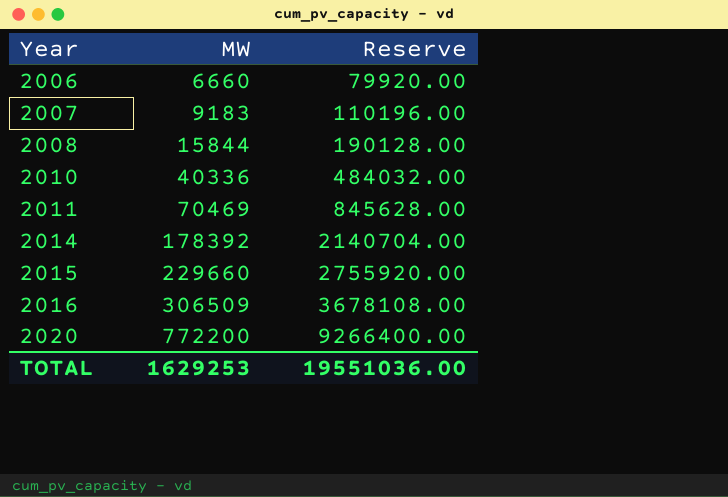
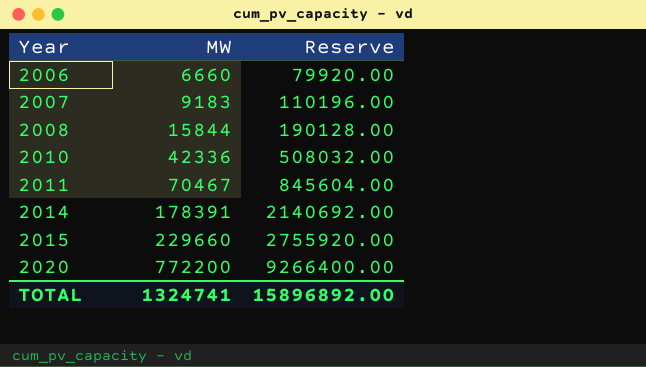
row 2016: 306509 | 3678108.00 -> none
2010 | MW: 40336 -> 42336
2010 | Reserve: 484032.00 -> 508032.00
2011 | MW: 70469 -> 70467
2011 | Reserve: 845628.00 -> 845604.00
2014 | MW: 178392 -> 178391
2014 | Reserve: 2140704.00 -> 2140692.00
TOTAL | MW: 1629253 -> 1324741
TOTAL | Reserve: 19551036.00 -> 15896892.00

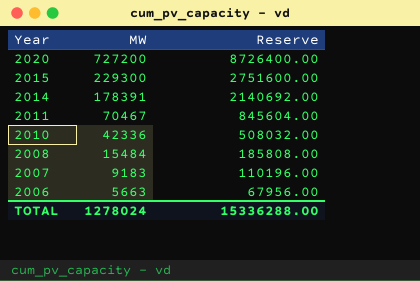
row order: Year ascending -> Year descending
2020 | MW: 772200 -> 727200
2020 | Reserve: 9266400.00 -> 8726400.00
2015 | MW: 229660 -> 229300
2015 | Reserve: 2755920.00 -> 2751600.00
2008 | MW: 15844 -> 15484
2008 | Reserve: 190128.00 -> 185808.00
2006 | MW: 6660 -> 5663
2006 | Reserve: 79920.00 -> 67956.00
TOTAL | MW: 1324741 -> 1278024
TOTAL | Reserve: 15896892.00 -> 15336288.00

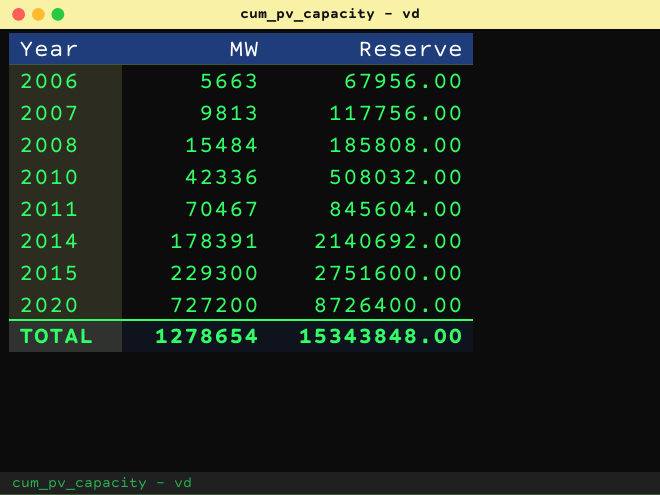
row order: Year descending -> Year ascending
2007 | MW: 9183 -> 9813
2007 | Reserve: 110196.00 -> 117756.00
TOTAL | MW: 1278024 -> 1278654
TOTAL | Reserve: 15336288.00 -> 15343848.00

